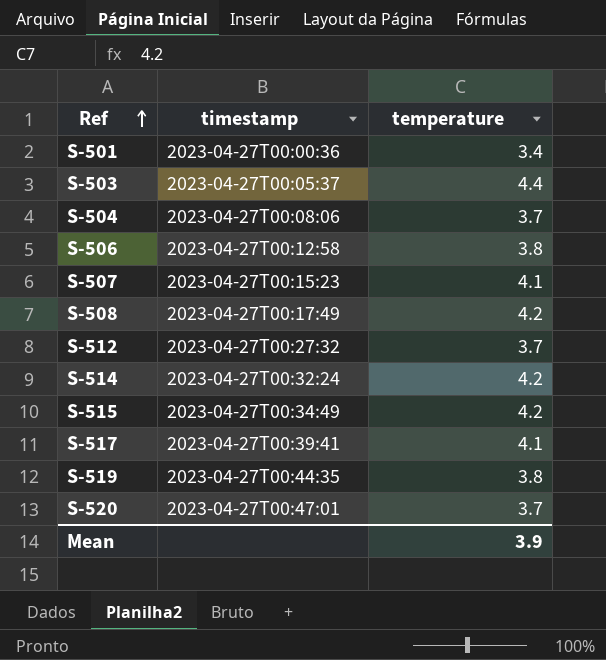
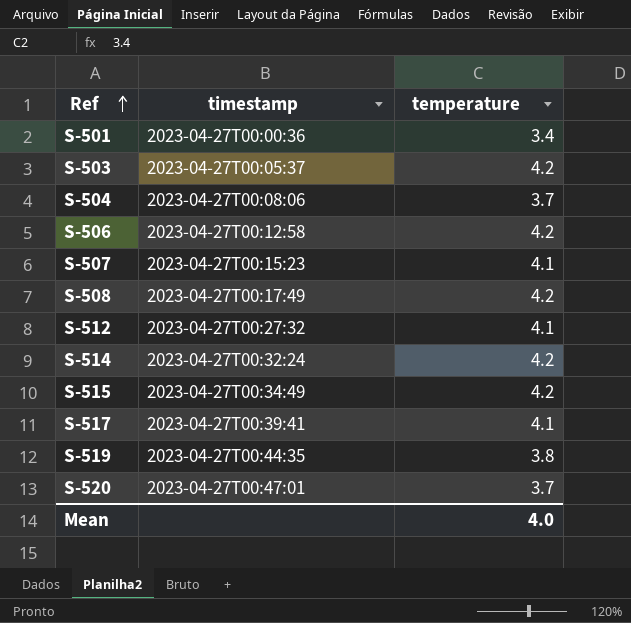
S-503 | temperature: 4.4 -> 4.2
S-506 | temperature: 3.8 -> 4.2
S-512 | temperature: 3.7 -> 4.1
Mean | temperature: 3.9 -> 4.0

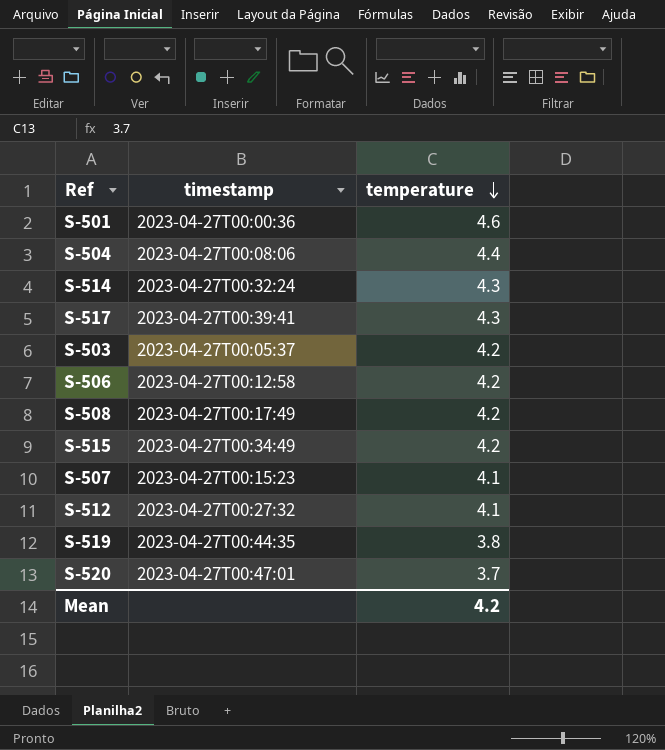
row order: Ref ascending -> temperature descending
S-501 | temperature: 3.4 -> 4.6
S-504 | temperature: 3.7 -> 4.4
S-514 | temperature: 4.2 -> 4.3
S-517 | temperature: 4.1 -> 4.3
Mean | temperature: 4.0 -> 4.2

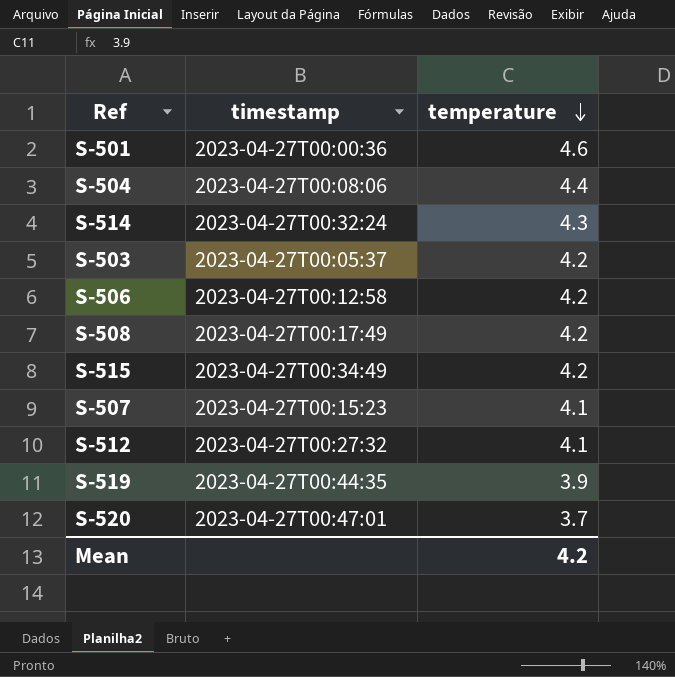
row S-517: 2023-04-27T00:39:41 | 4.3 -> none
S-519 | temperature: 3.8 -> 3.9

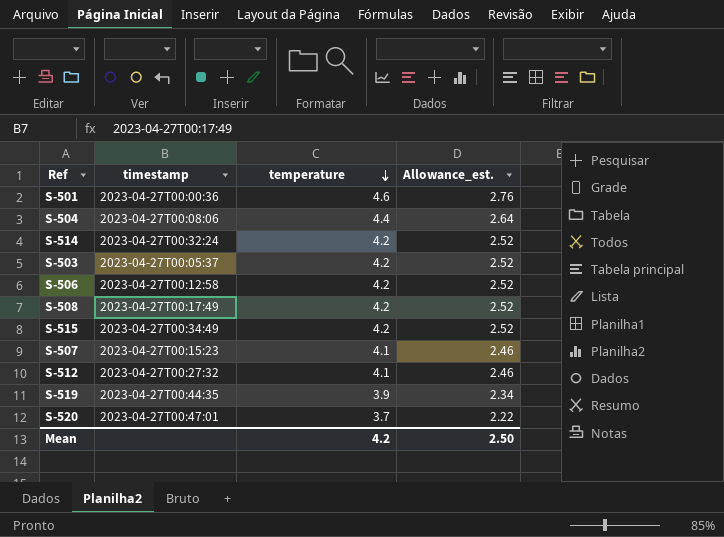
column Allowance_est. | formula: none -> [temperature] * 0.6
S-514 | temperature: 4.3 -> 4.2

